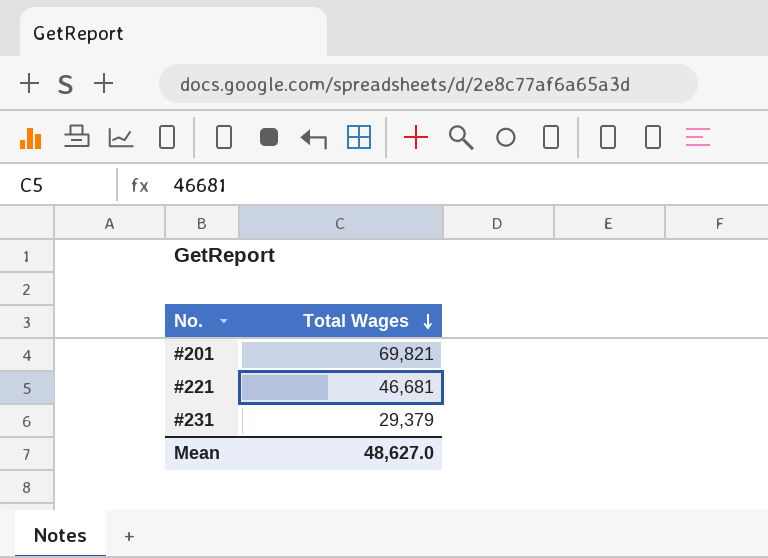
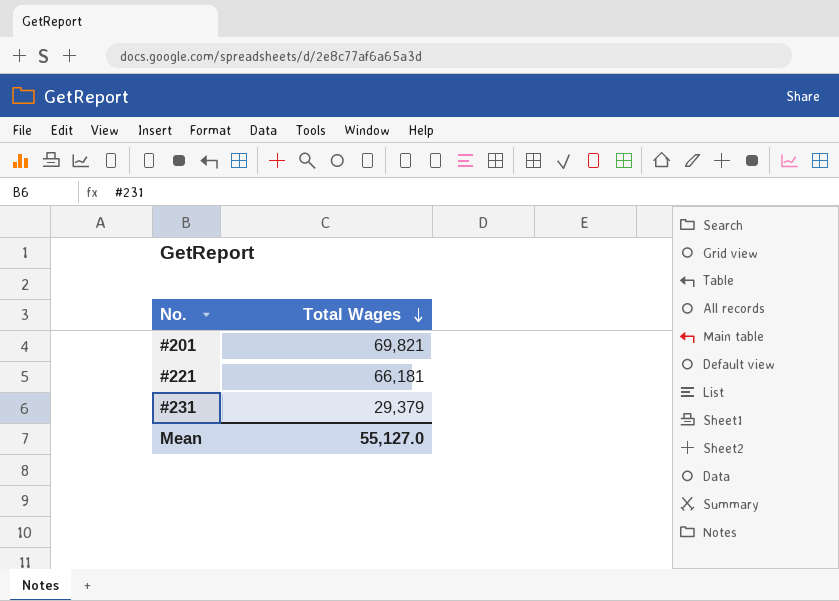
#221 | Total Wages: 46,681 -> 66,181
Mean | Total Wages: 48,627.0 -> 55,127.0

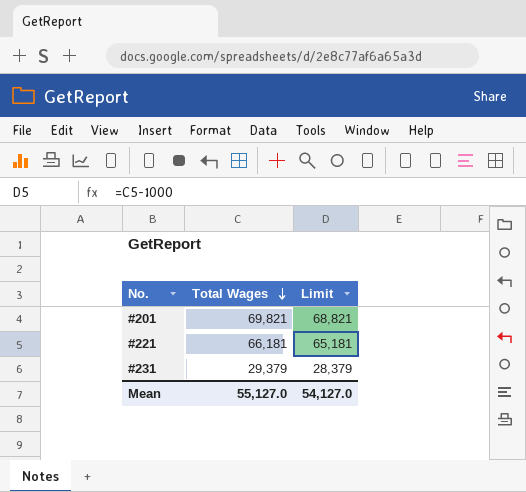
column Limit | formula: none -> [Total Wages] - 1000

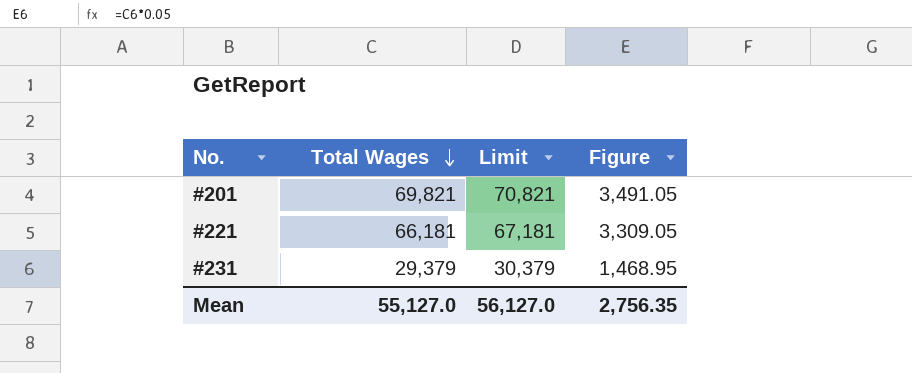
column Limit | formula: [Total Wages] - 1000 -> [Total Wages] + 1000
column Figure | formula: none -> [Total Wages] * 0.05
Mean | Limit: 54,127.0 -> 56,127.0

